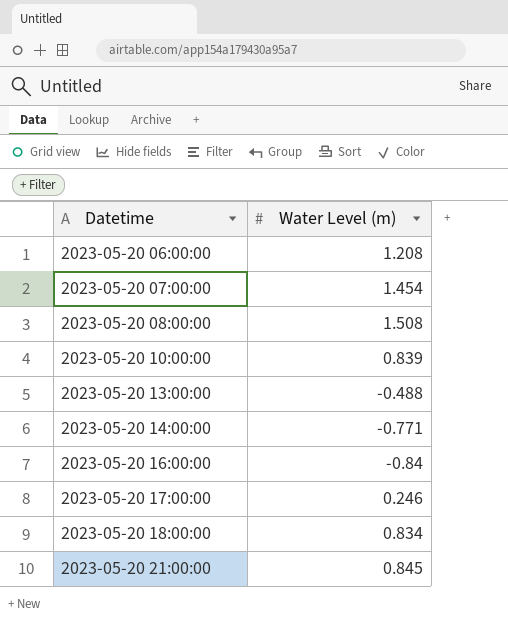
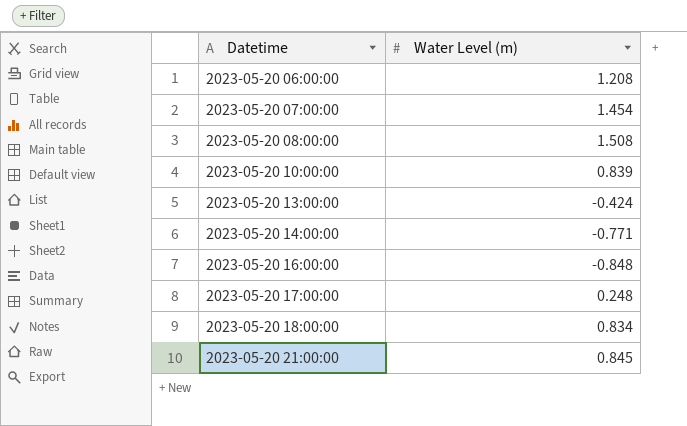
2023-05-20 13:00:00 | Water Level (m): -0.488 -> -0.424
2023-05-20 16:00:00 | Water Level (m): -0.84 -> -0.848
2023-05-20 17:00:00 | Water Level (m): 0.246 -> 0.248

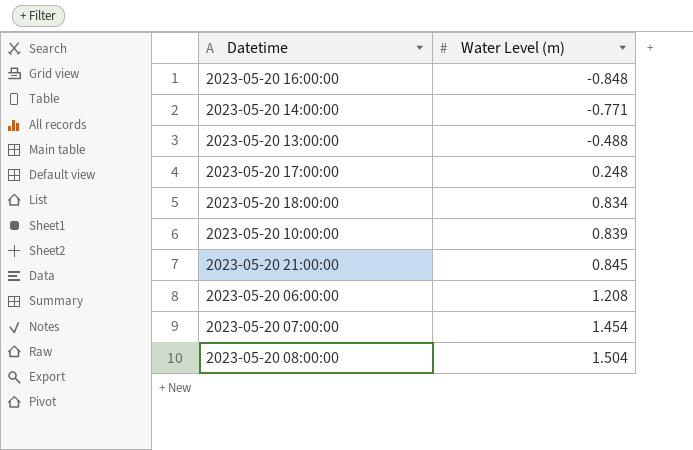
row order: Datetime ascending -> Water Level (m) ascending
2023-05-20 13:00:00 | Water Level (m): -0.424 -> -0.488
2023-05-20 08:00:00 | Water Level (m): 1.508 -> 1.504

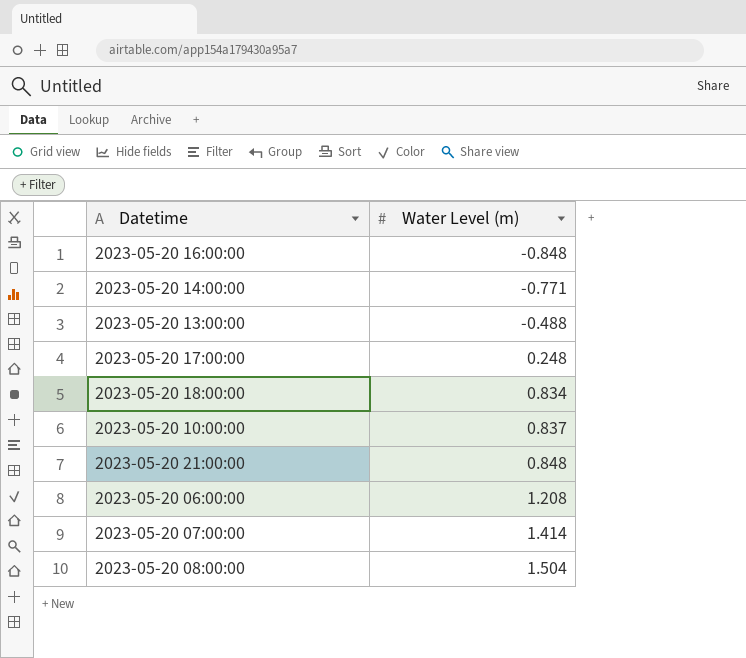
2023-05-20 10:00:00 | Water Level (m): 0.839 -> 0.837
2023-05-20 21:00:00 | Water Level (m): 0.845 -> 0.848
2023-05-20 07:00:00 | Water Level (m): 1.454 -> 1.414

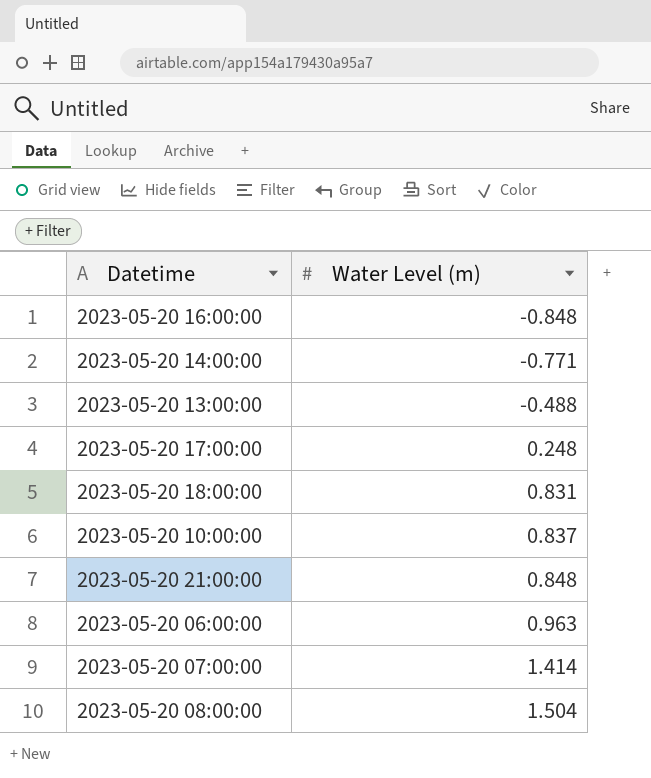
2023-05-20 18:00:00 | Water Level (m): 0.834 -> 0.831
2023-05-20 06:00:00 | Water Level (m): 1.208 -> 0.963

